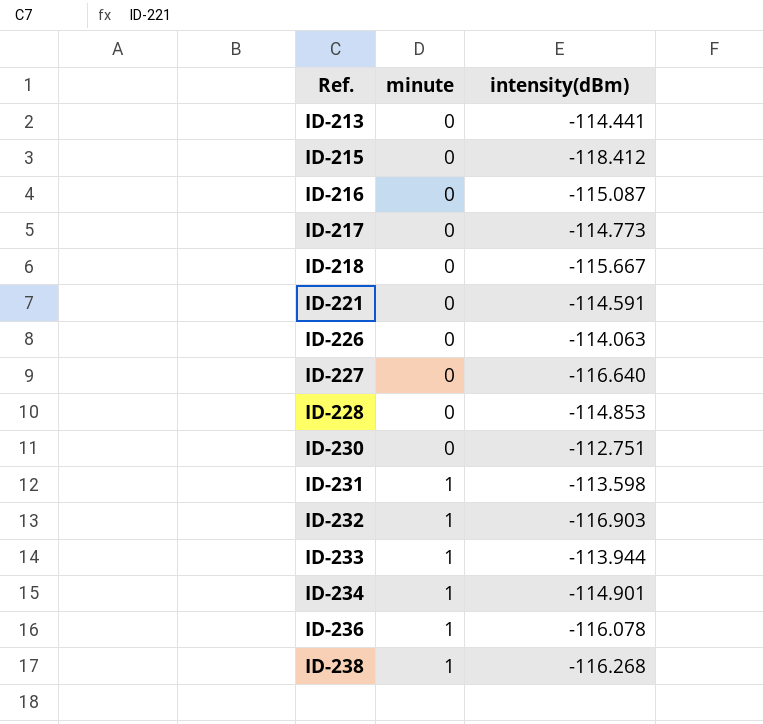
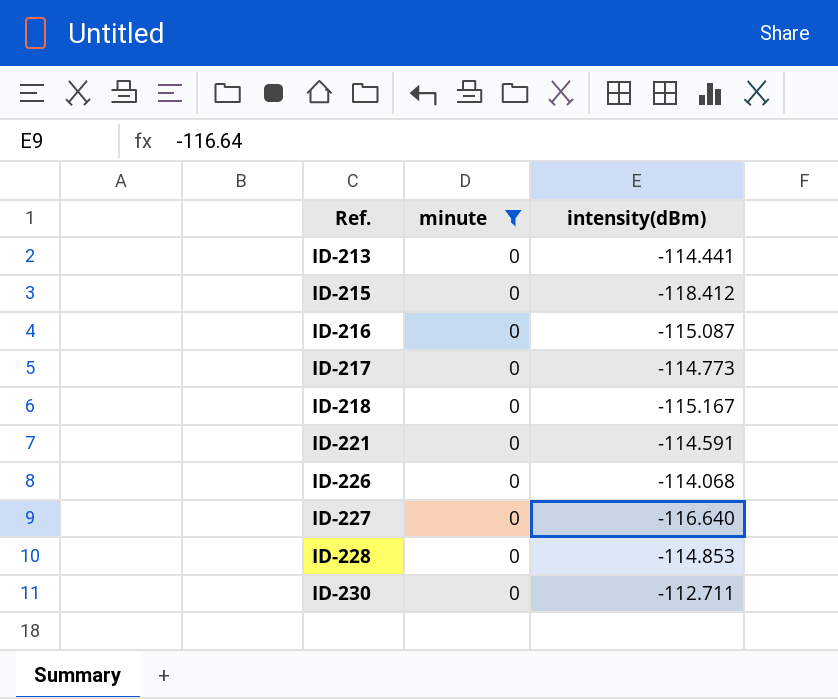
filter: none -> minute = 0
ID-218 | intensity(dBm): -115.667 -> -115.167
ID-226 | intensity(dBm): -114.063 -> -114.068
ID-230 | intensity(dBm): -112.751 -> -112.711

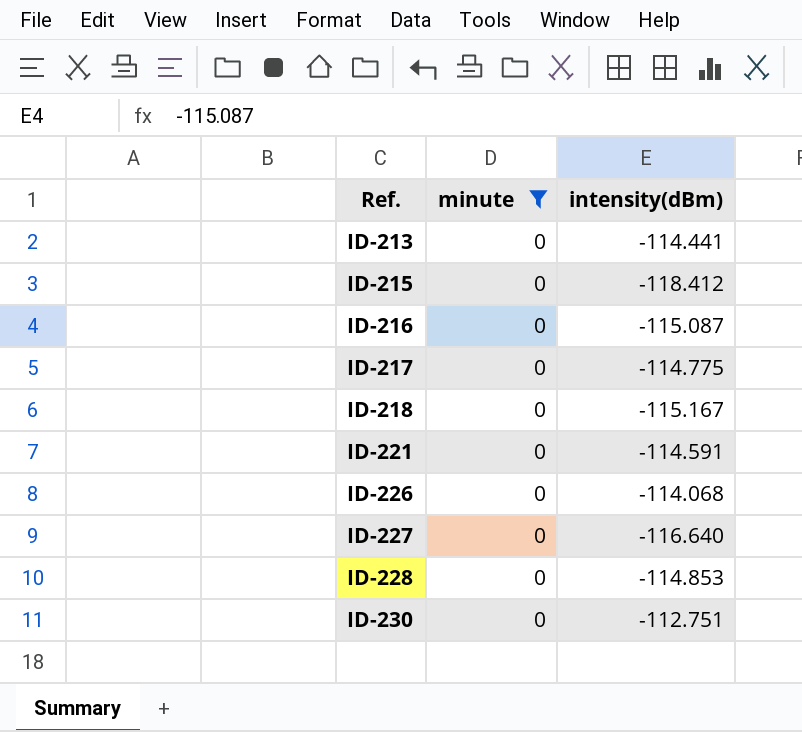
ID-217 | intensity(dBm): -114.773 -> -114.775
ID-230 | intensity(dBm): -112.711 -> -112.751

